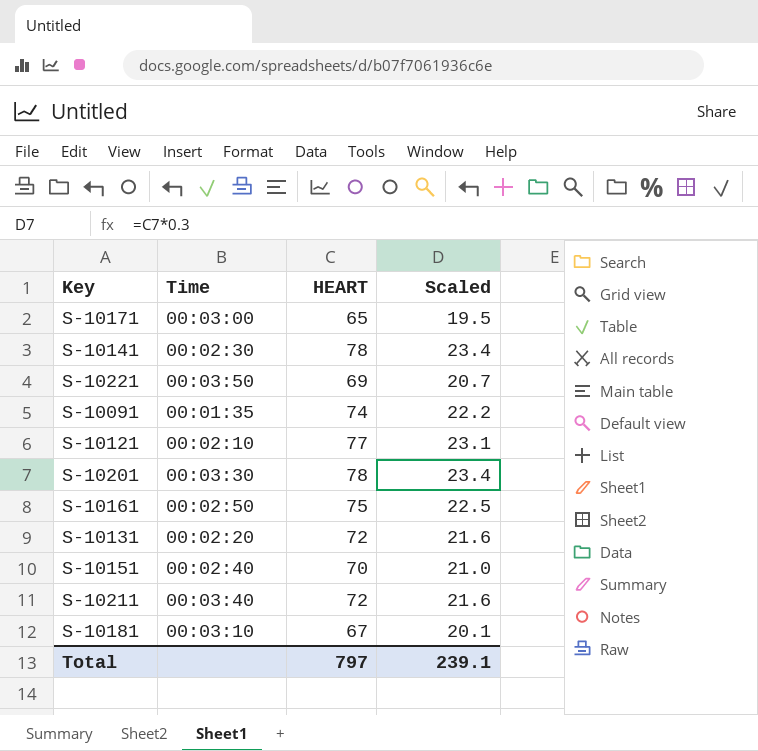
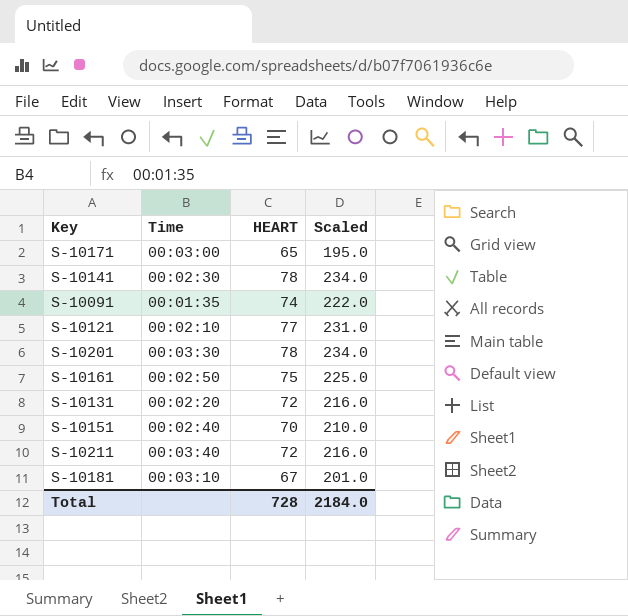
column Scaled | formula: [HEART] * 0.3 -> [HEART] * 3
row S-10221: 00:03:50 | 69 | 20.7 -> none
Total | HEART: 797 -> 728
Total | Scaled: 239.1 -> 2184.0

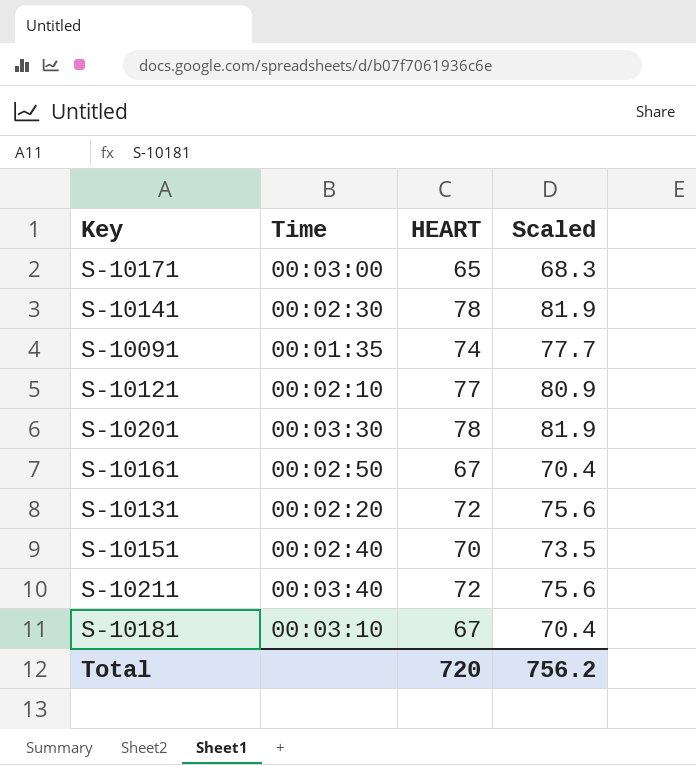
column Scaled | formula: [HEART] * 3 -> [HEART] * 1.05
S-10161 | HEART: 75 -> 67
Total | HEART: 728 -> 720
Total | Scaled: 2184.0 -> 756.2

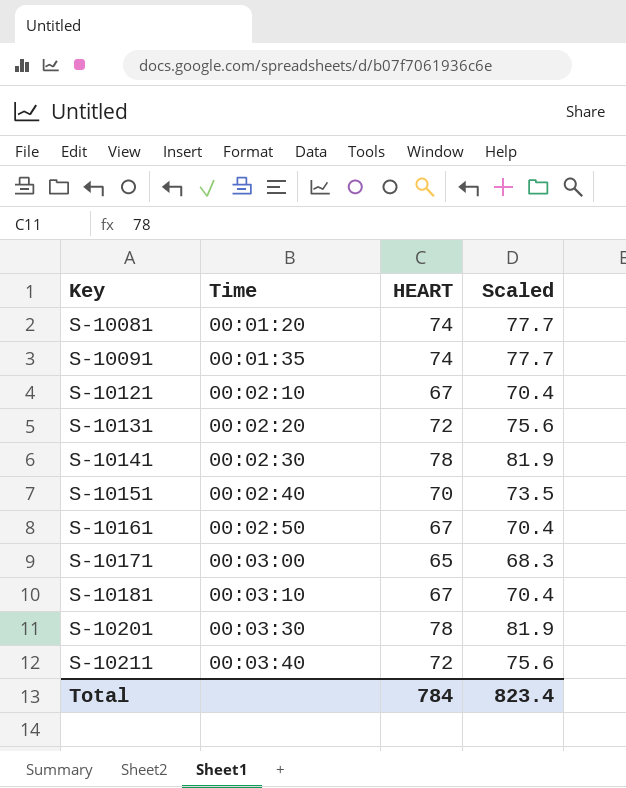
row order: none -> Key ascending
row S-10081: none -> 00:01:20 | 74 | 77.7
S-10121 | HEART: 77 -> 67
S-10121 | Scaled: 80.9 -> 70.4
Total | HEART: 720 -> 784
Total | Scaled: 756.2 -> 823.4

